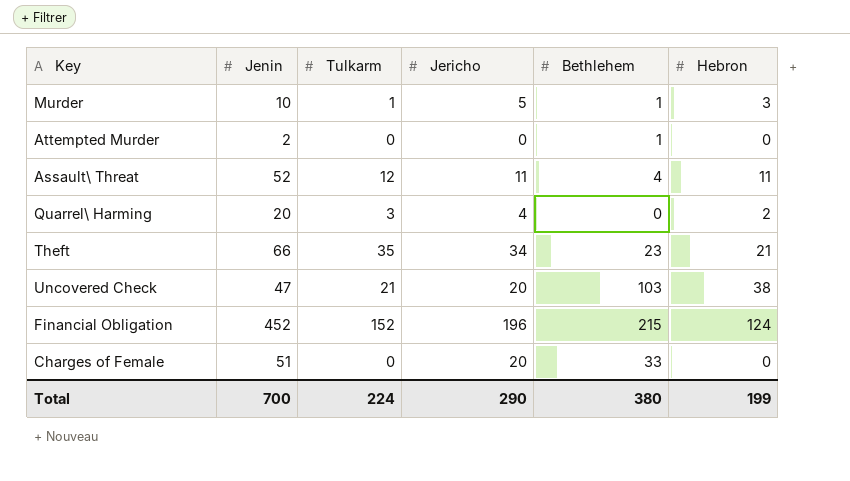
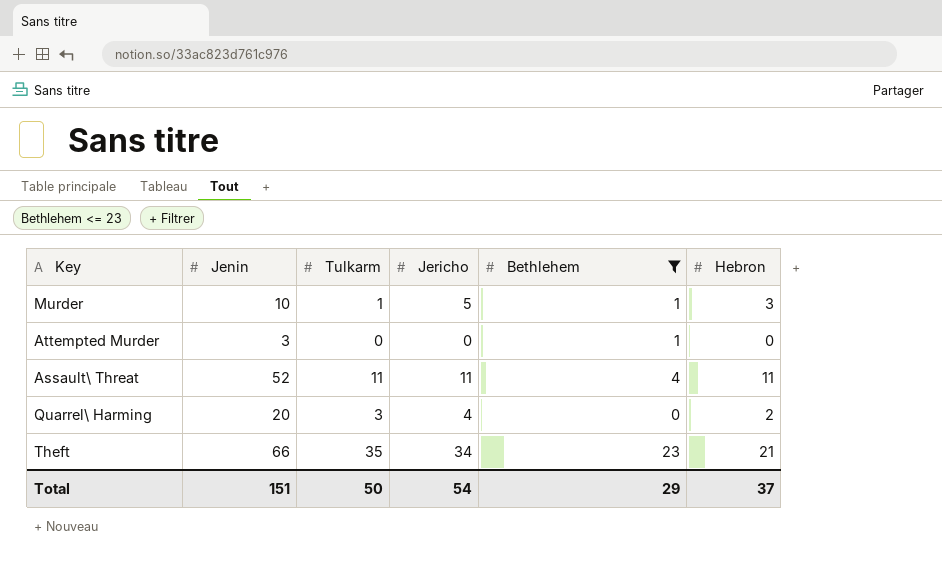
filter: none -> Bethlehem <= 23
Attempted Murder | Jenin: 2 -> 3
Assault\ Threat | Tulkarm: 12 -> 11
Total | Jenin: 700 -> 151
Total | Tulkarm: 224 -> 50
Total | Jericho: 290 -> 54
Total | Bethlehem: 380 -> 29
Total | Hebron: 199 -> 37

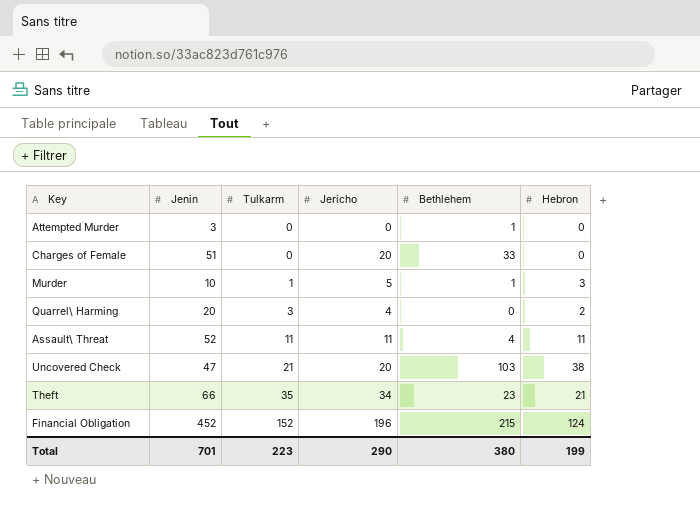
filter: Bethlehem <= 23 -> none
row order: none -> Tulkarm ascending
Total | Jenin: 151 -> 701
Total | Tulkarm: 50 -> 223
Total | Jericho: 54 -> 290
Total | Bethlehem: 29 -> 380
Total | Hebron: 37 -> 199

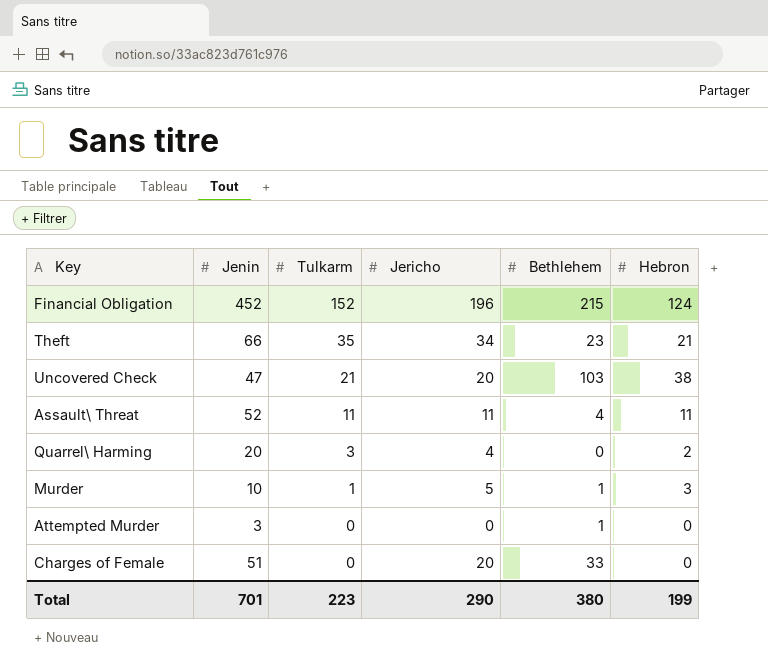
row order: Tulkarm ascending -> Tulkarm descending

